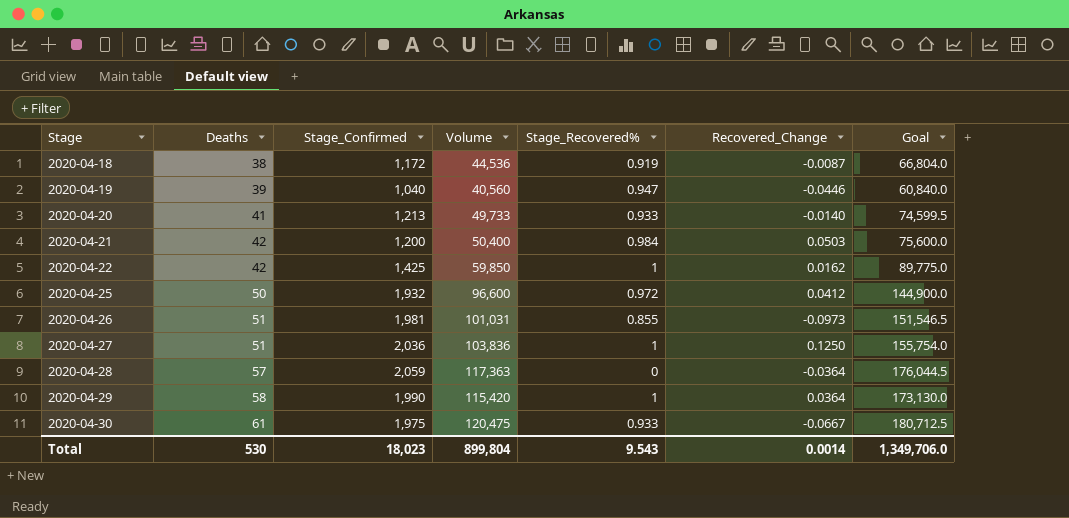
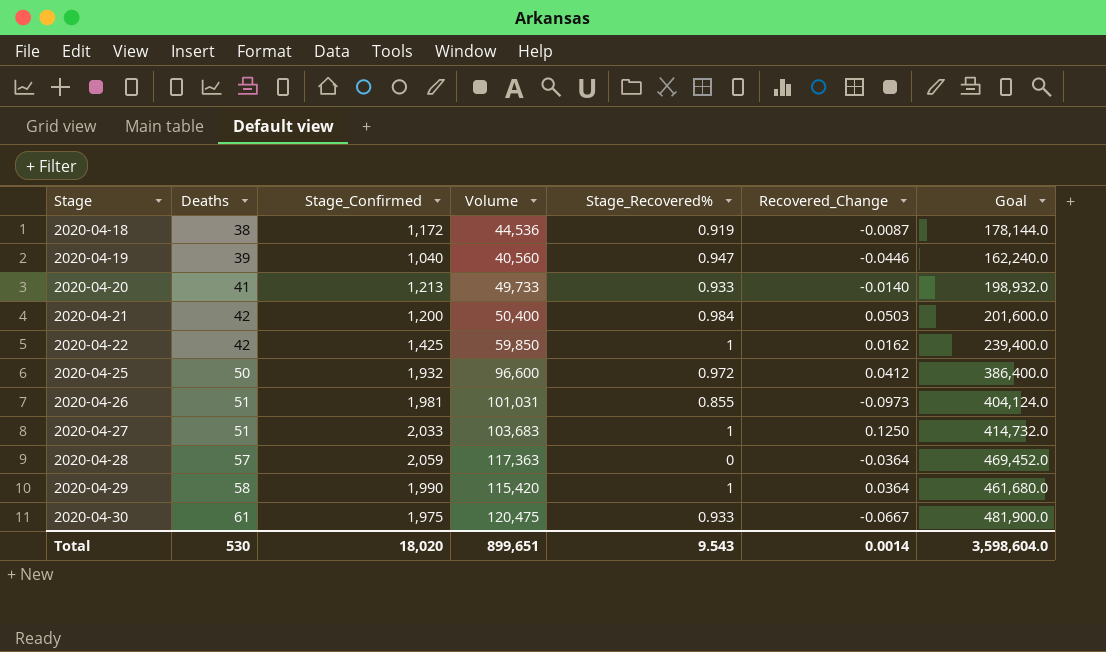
column Goal | formula: [Volume] * 1.5 -> [Volume] * 4
2020-04-27 | Stage_Confirmed: 2,036 -> 2,033
2020-04-27 | Volume: 103,836 -> 103,683
Total | Stage_Confirmed: 18,023 -> 18,020
Total | Volume: 899,804 -> 899,651
Total | Goal: 1,349,706.0 -> 3,598,604.0

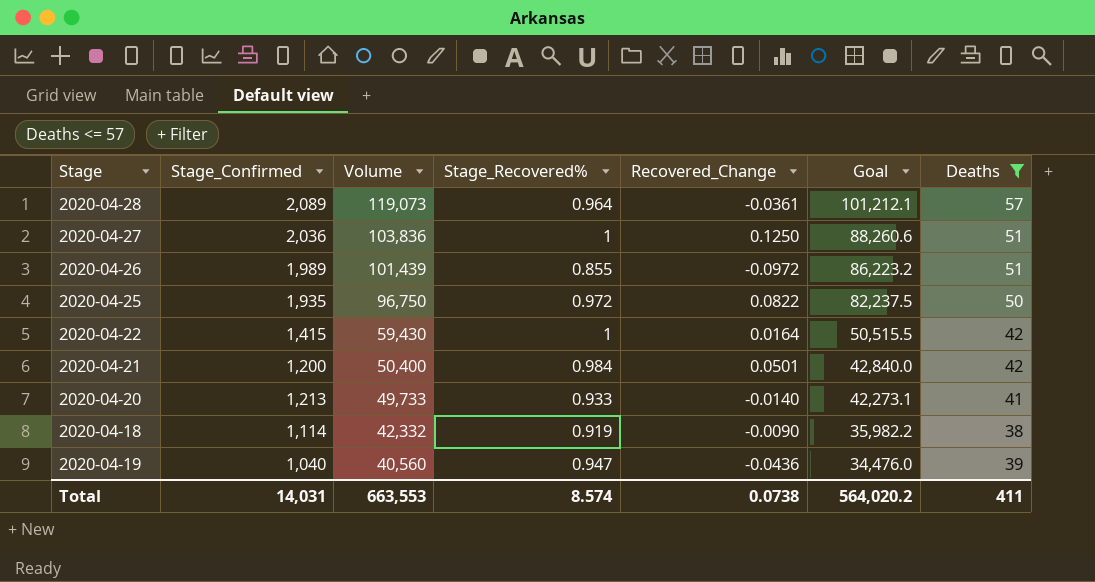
filter: none -> Deaths <= 57
row order: Stage ascending -> Volume descending
column Goal | formula: [Volume] * 4 -> [Volume] * 0.85
column Deaths | position: 2 -> 7
2020-04-28 | Stage_Confirmed: 2,059 -> 2,089
2020-04-28 | Volume: 117,363 -> 119,073
2020-04-28 | Stage_Recovered%: 0 -> 0.964
2020-04-28 | Recovered_Change: -0.0364 -> -0.0361
2020-04-27 | Stage_Confirmed: 2,033 -> 2,036
2020-04-27 | Volume: 103,683 -> 103,836
2020-04-26 | Stage_Confirmed: 1,981 -> 1,989
2020-04-26 | Volume: 101,031 -> 101,439
2020-04-26 | Recovered_Change: -0.0973 -> -0.0972
2020-04-25 | Stage_Confirmed: 1,932 -> 1,935
2020-04-25 | Volume: 96,600 -> 96,750
2020-04-25 | Recovered_Change: 0.0412 -> 0.0822
2020-04-22 | Stage_Confirmed: 1,425 -> 1,415
2020-04-22 | Volume: 59,850 -> 59,430
2020-04-22 | Recovered_Change: 0.0162 -> 0.0164
2020-04-21 | Recovered_Change: 0.0503 -> 0.0501
2020-04-18 | Stage_Confirmed: 1,172 -> 1,114
2020-04-18 | Volume: 44,536 -> 42,332
2020-04-18 | Recovered_Change: -0.0087 -> -0.0090
2020-04-19 | Recovered_Change: -0.0446 -> -0.0436
Total | Stage_Confirmed: 18,020 -> 14,031
Total | Volume: 899,651 -> 663,553
Total | Stage_Recovered%: 9.543 -> 8.574
Total | Recovered_Change: 0.0014 -> 0.0738
Total | Goal: 3,598,604.0 -> 564,020.2
Total | Deaths: 530 -> 411

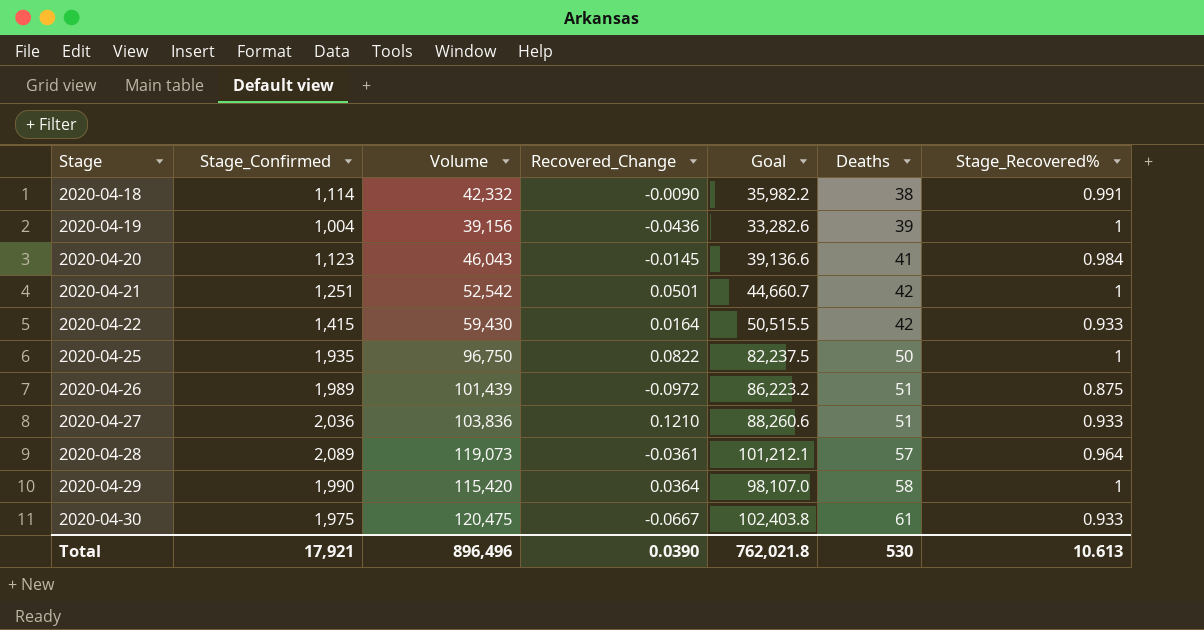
filter: Deaths <= 57 -> none
row order: Volume descending -> Stage ascending
column Stage_Recovered% | position: 4 -> 7
2020-04-18 | Stage_Recovered%: 0.919 -> 0.991
2020-04-19 | Stage_Confirmed: 1,040 -> 1,004
2020-04-19 | Volume: 40,560 -> 39,156
2020-04-19 | Goal: 34,476.0 -> 33,282.6
2020-04-19 | Stage_Recovered%: 0.947 -> 1
2020-04-20 | Stage_Confirmed: 1,213 -> 1,123
2020-04-20 | Volume: 49,733 -> 46,043
2020-04-20 | Recovered_Change: -0.0140 -> -0.0145
2020-04-20 | Goal: 42,273.1 -> 39,136.6
2020-04-20 | Stage_Recovered%: 0.933 -> 0.984
2020-04-21 | Stage_Confirmed: 1,200 -> 1,251
2020-04-21 | Volume: 50,400 -> 52,542
2020-04-21 | Goal: 42,840.0 -> 44,660.7
2020-04-21 | Stage_Recovered%: 0.984 -> 1
2020-04-22 | Stage_Recovered%: 1 -> 0.933
2020-04-25 | Stage_Recovered%: 0.972 -> 1
2020-04-26 | Stage_Recovered%: 0.855 -> 0.875
2020-04-27 | Recovered_Change: 0.1250 -> 0.1210
2020-04-27 | Stage_Recovered%: 1 -> 0.933
Total | Stage_Confirmed: 14,031 -> 17,921
Total | Volume: 663,553 -> 896,496
Total | Recovered_Change: 0.0738 -> 0.0390
Total | Goal: 564,020.2 -> 762,021.8
Total | Deaths: 411 -> 530
Total | Stage_Recovered%: 8.574 -> 10.613

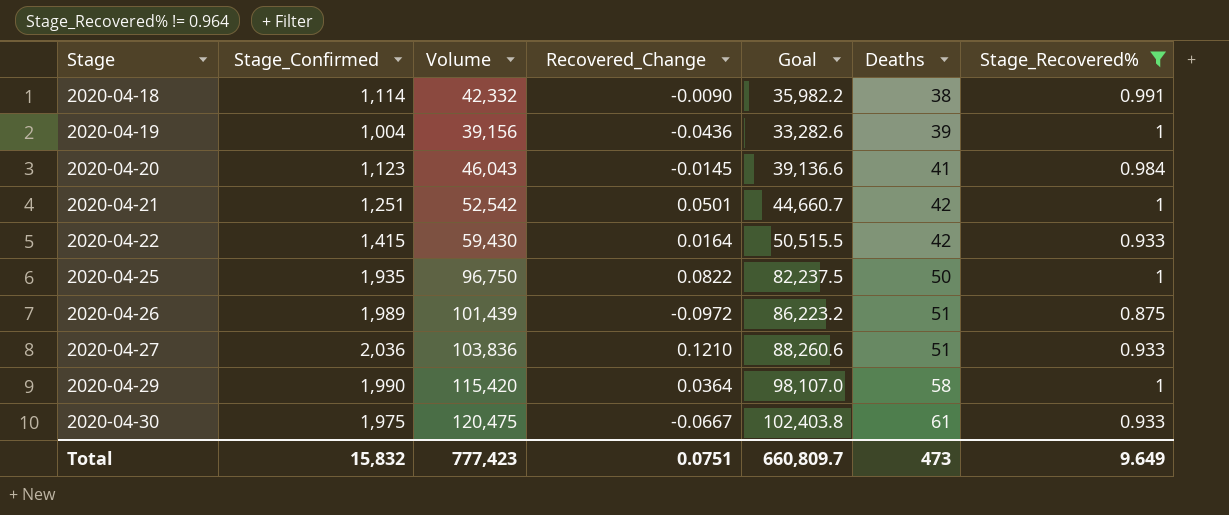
filter: none -> Stage_Recovered% != 0.964
Total | Stage_Confirmed: 17,921 -> 15,832
Total | Volume: 896,496 -> 777,423
Total | Recovered_Change: 0.0390 -> 0.0751
Total | Goal: 762,021.8 -> 660,809.7
Total | Deaths: 530 -> 473
Total | Stage_Recovered%: 10.613 -> 9.649

